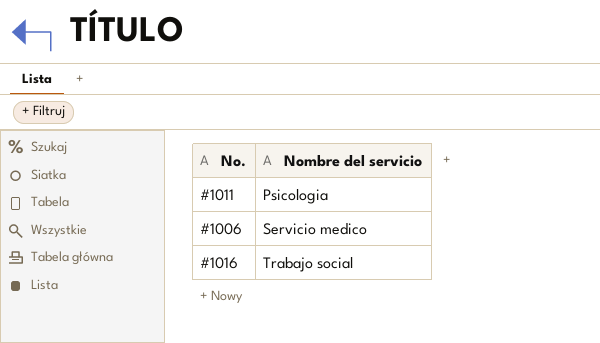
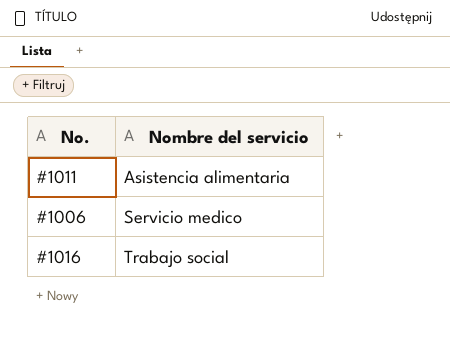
#1011 | Nombre del servicio: Psicologia -> Asistencia alimentaria

